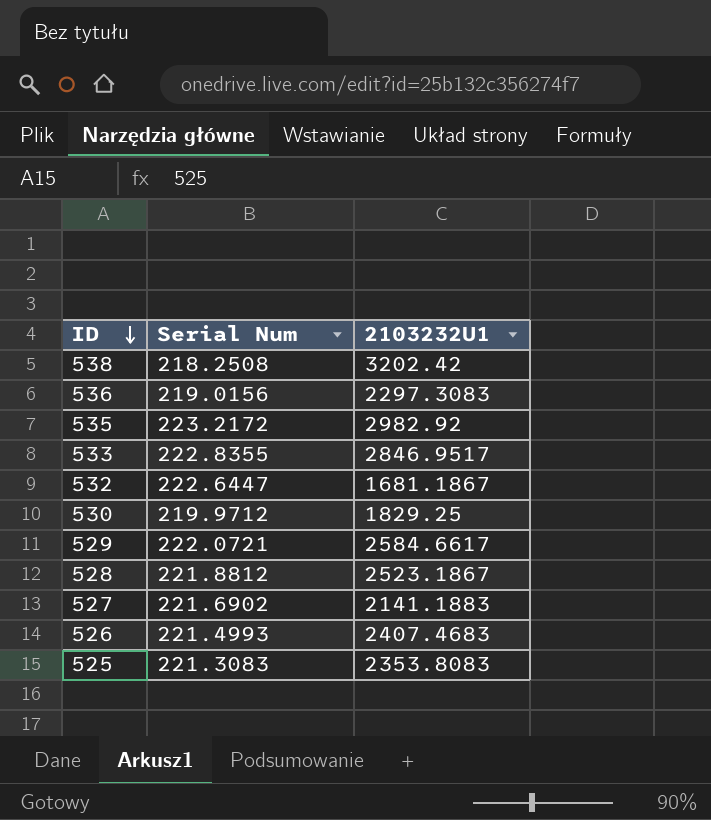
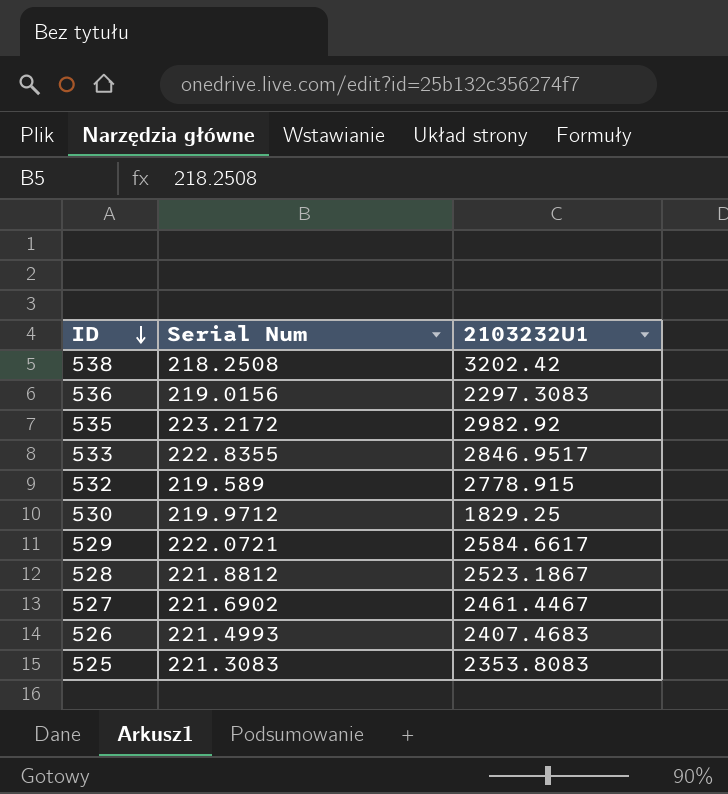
532 | Serial Num: 222.6447 -> 219.589
532 | 2103232U1: 1681.1867 -> 2778.915
527 | 2103232U1: 2141.1883 -> 2461.4467

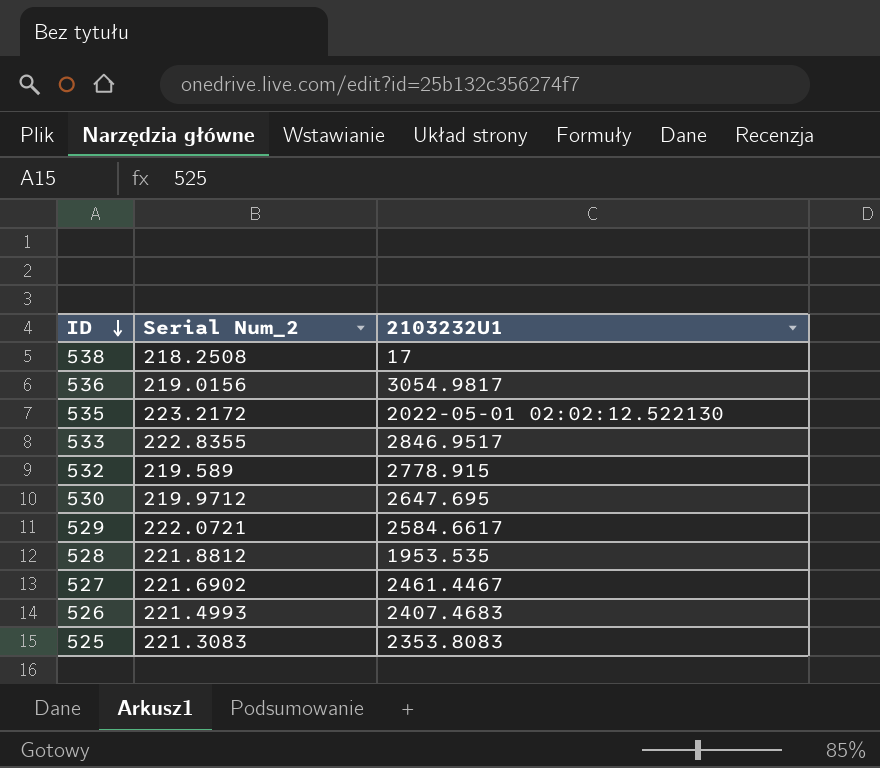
column name: Serial Num -> Serial Num_2
538 | 2103232U1: 3202.42 -> 17
536 | 2103232U1: 2297.3083 -> 3054.9817
535 | 2103232U1: 2982.92 -> 2022-05-01 02:02:12.522130
530 | 2103232U1: 1829.25 -> 2647.695
528 | 2103232U1: 2523.1867 -> 1953.535

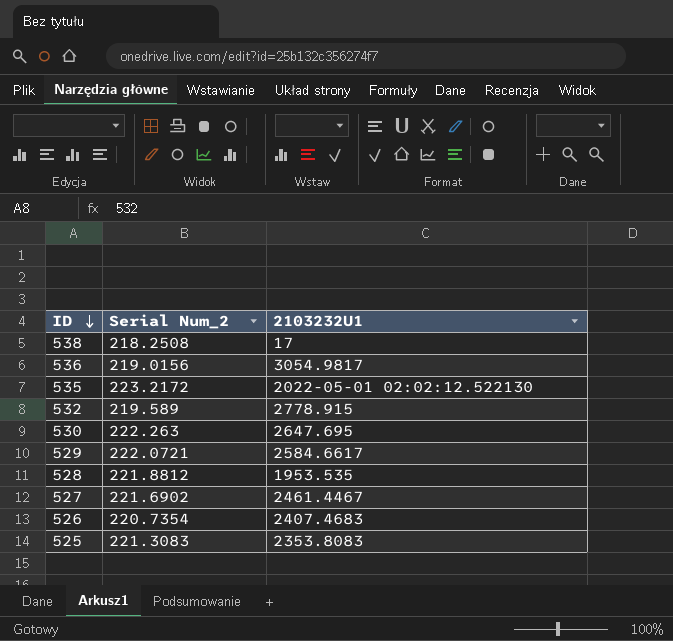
row 533: 222.8355 | 2846.9517 -> none
530 | Serial Num_2: 219.9712 -> 222.263
526 | Serial Num_2: 221.4993 -> 220.7354

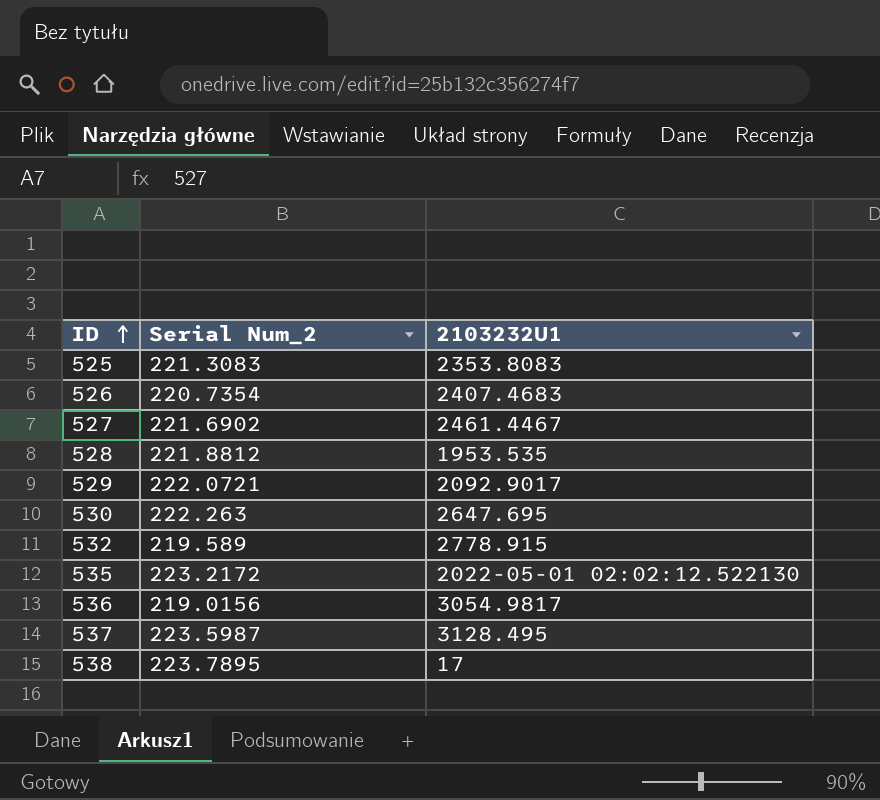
row order: ID descending -> ID ascending
529 | 2103232U1: 2584.6617 -> 2092.9017
row 537: none -> 223.5987 | 3128.495
538 | Serial Num_2: 218.2508 -> 223.7895

